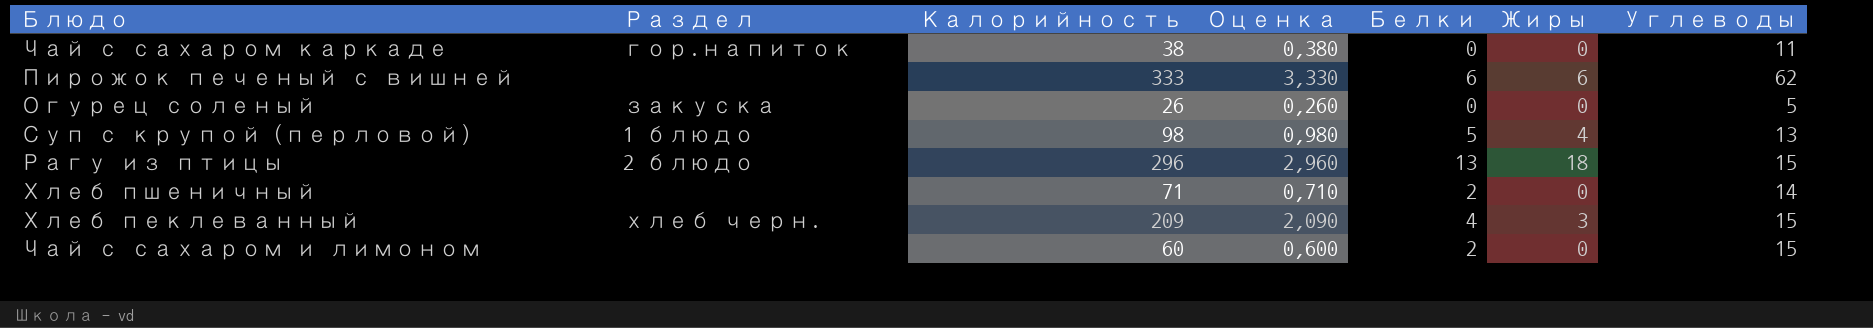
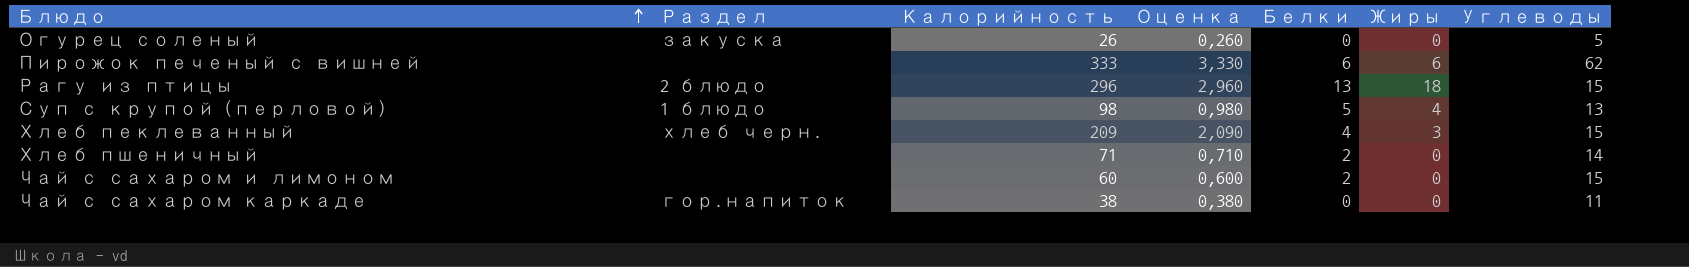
row order: none -> Блюдо ascending

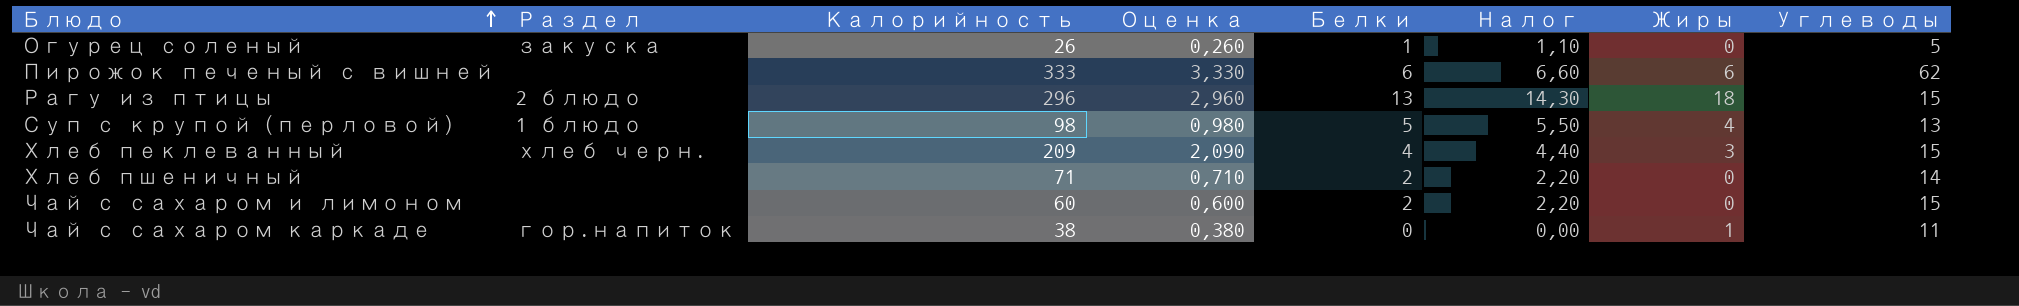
column Налог | formula: none -> [Белки] * 1,1
Огурец соленый | Белки: 0 -> 1
Чай с сахаром каркаде | Жиры: 0 -> 1

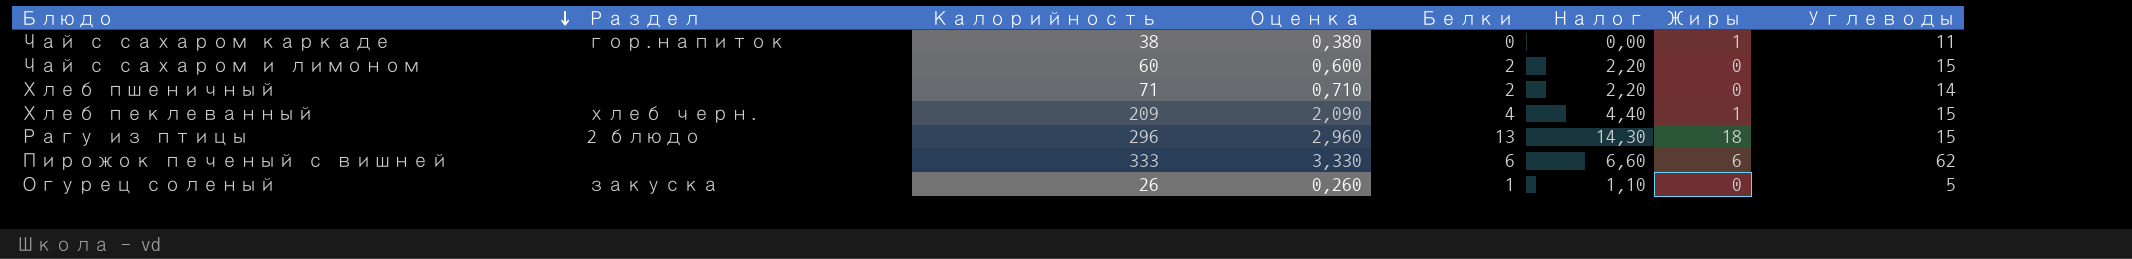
row order: Блюдо ascending -> Блюдо descending
row Суп с крупой (перловой): 1 блюдо | 98 | 0,980 | 5 | 5,50 | 4 | 13 -> none
Хлеб пеклеванный | Жиры: 3 -> 1

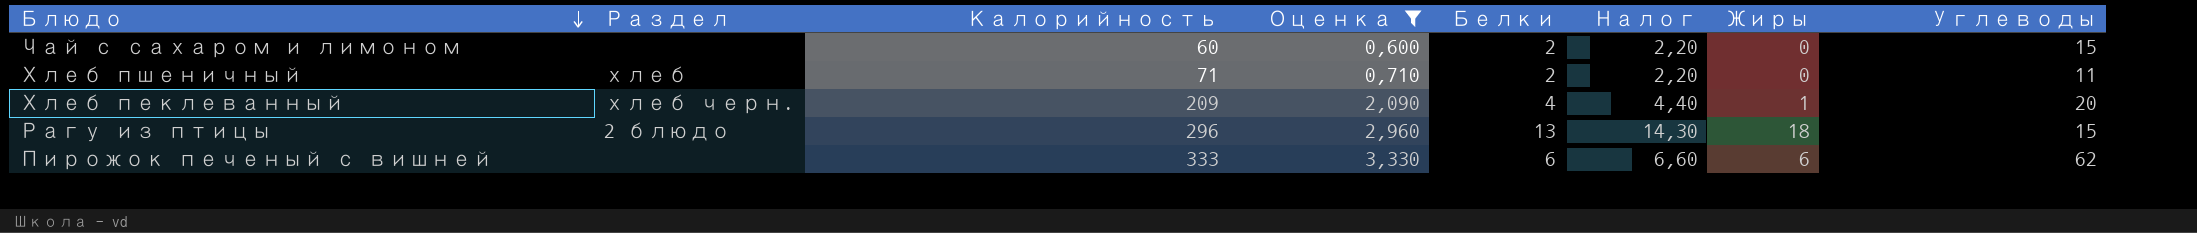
filter: none -> Оценка >= 0,600
Хлеб пшеничный | Раздел: none -> хлеб
Хлеб пшеничный | Углеводы: 14 -> 11
Хлеб пеклеванный | Углеводы: 15 -> 20

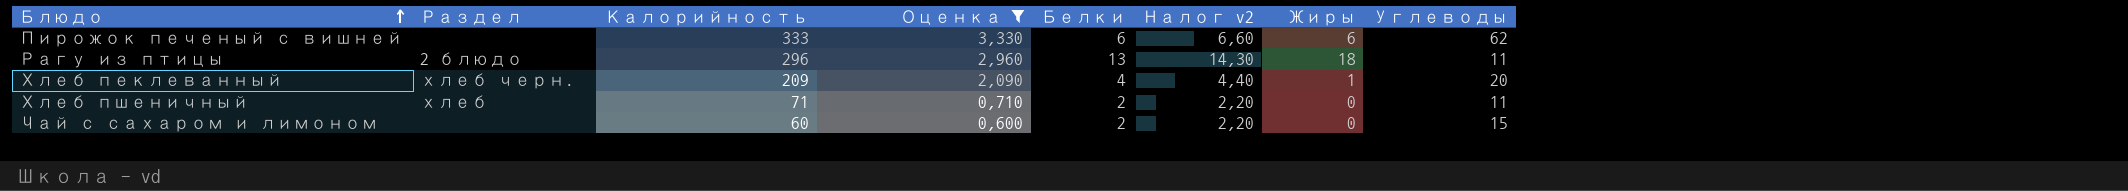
row order: Блюдо descending -> Блюдо ascending
column name: Налог -> Налог v2
Рагу из птицы | Углеводы: 15 -> 11

